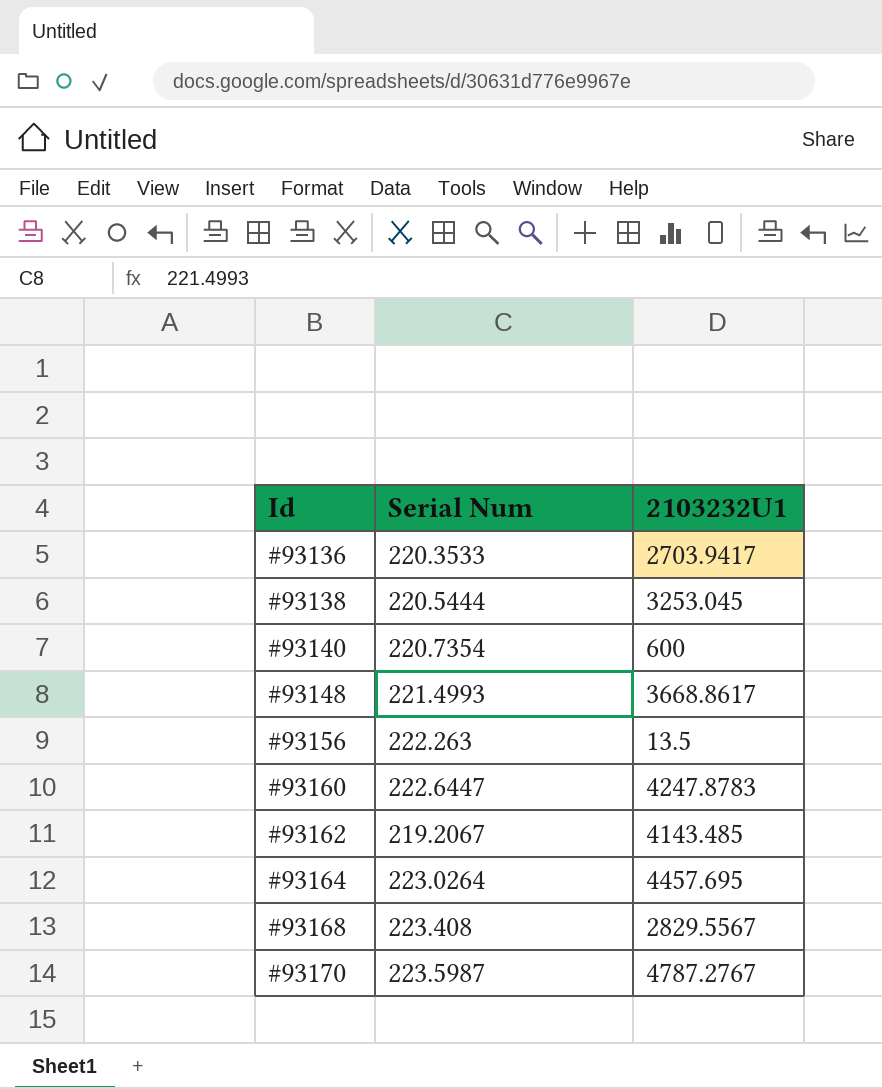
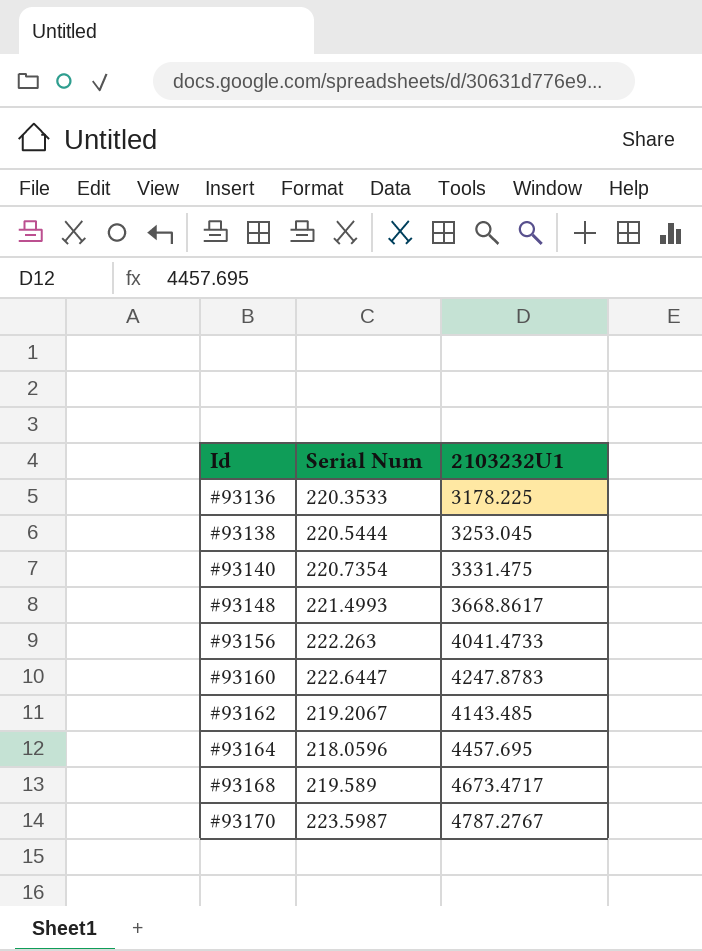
#93136 | 2103232U1: 2703.9417 -> 3178.225
#93140 | 2103232U1: 600 -> 3331.475
#93156 | 2103232U1: 13.5 -> 4041.4733
#93164 | Serial Num: 223.0264 -> 218.0596
#93168 | Serial Num: 223.408 -> 219.589
#93168 | 2103232U1: 2829.5567 -> 4673.4717

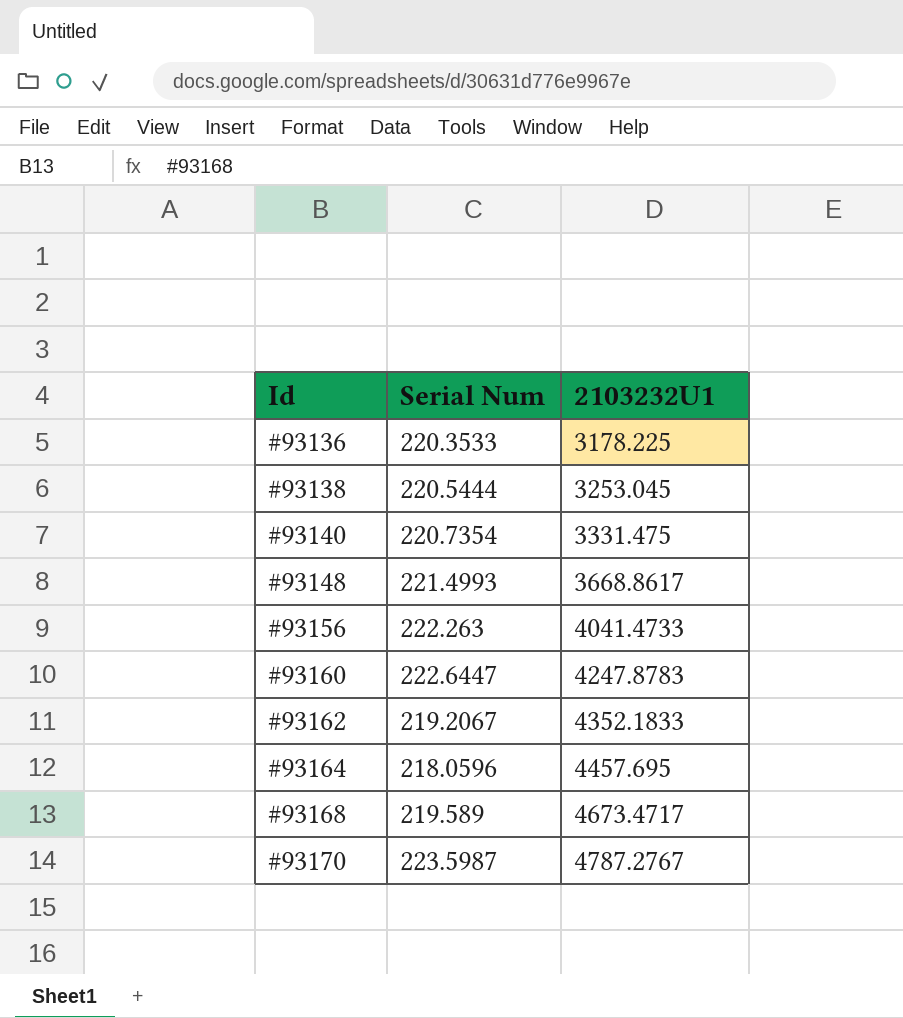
#93162 | 2103232U1: 4143.485 -> 4352.1833

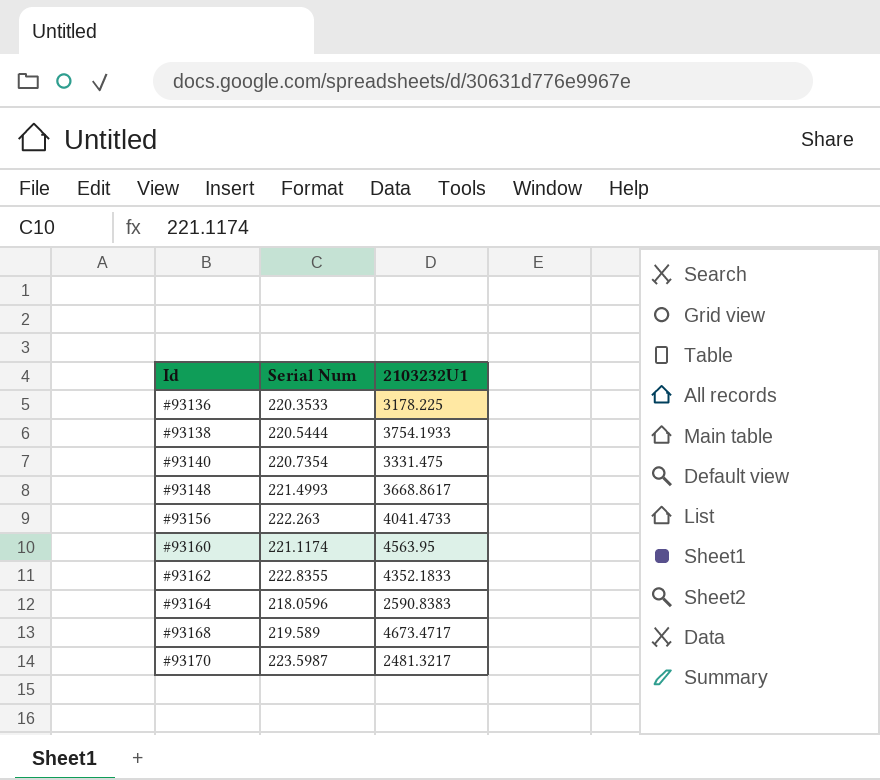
#93138 | 2103232U1: 3253.045 -> 3754.1933
#93160 | Serial Num: 222.6447 -> 221.1174
#93160 | 2103232U1: 4247.8783 -> 4563.95
#93162 | Serial Num: 219.2067 -> 222.8355
#93164 | 2103232U1: 4457.695 -> 2590.8383
#93170 | 2103232U1: 4787.2767 -> 2481.3217

